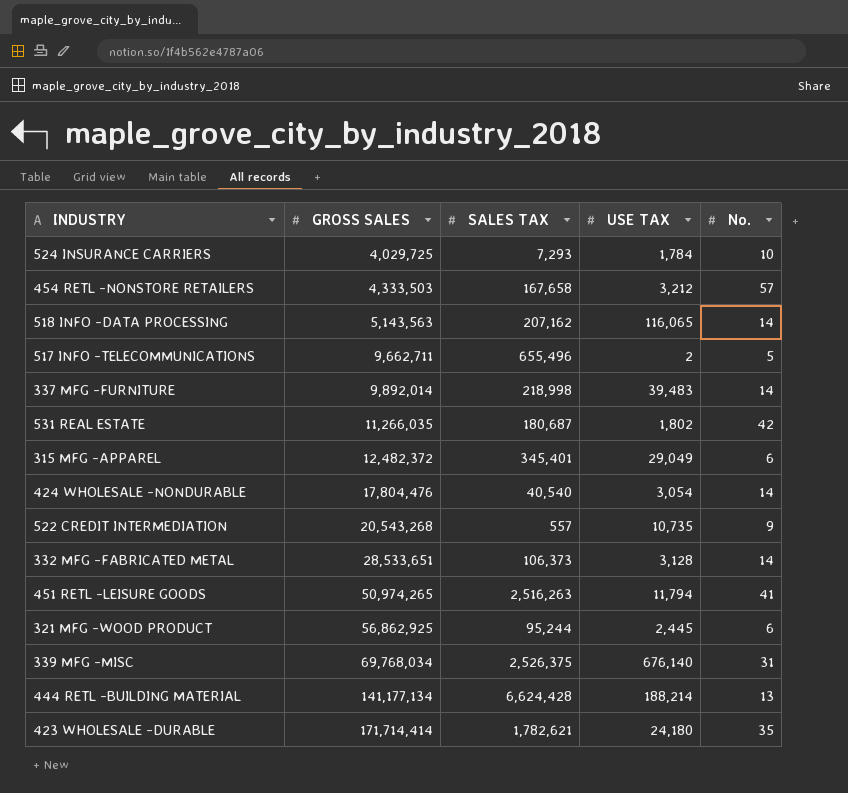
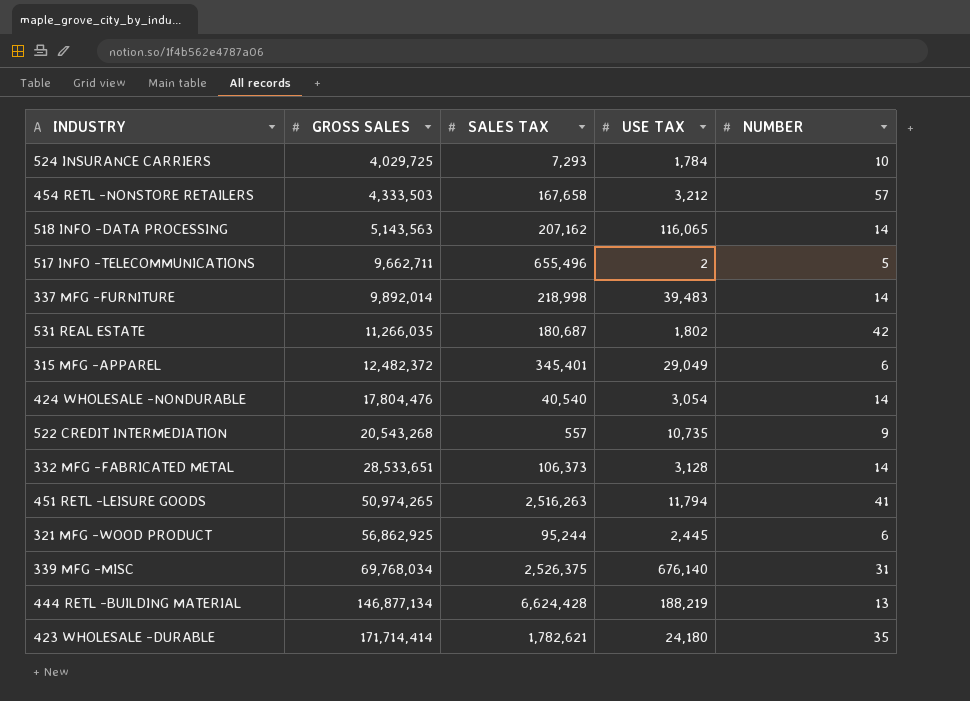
column name: No. -> NUMBER
444 RETL -BUILDING MATERIAL | GROSS SALES: 141,177,134 -> 146,877,134
444 RETL -BUILDING MATERIAL | USE TAX: 188,214 -> 188,219

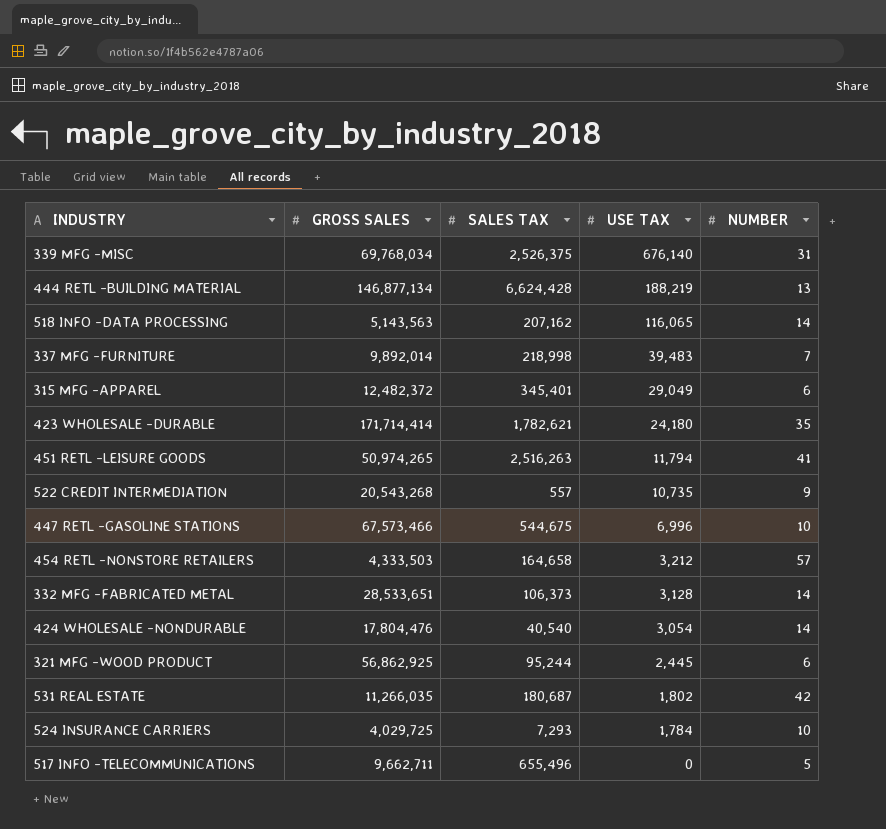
row order: GROSS SALES ascending -> USE TAX descending
337 MFG -FURNITURE | NUMBER: 14 -> 7
row 447 RETL -GASOLINE STATIONS: none -> 67,573,466 | 544,675 | 6,996 | 10
454 RETL -NONSTORE RETAILERS | SALES TAX: 167,658 -> 164,658
517 INFO -TELECOMMUNICATIONS | USE TAX: 2 -> 0

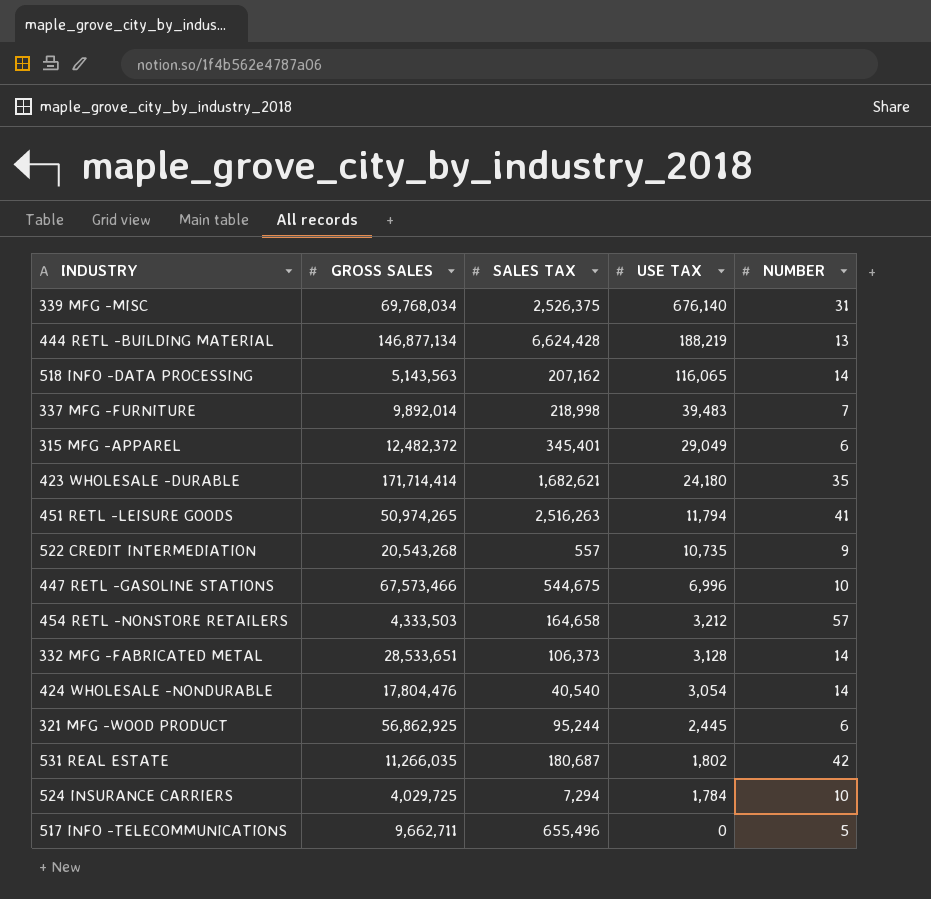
423 WHOLESALE -DURABLE | SALES TAX: 1,782,621 -> 1,682,621
524 INSURANCE CARRIERS | SALES TAX: 7,293 -> 7,294

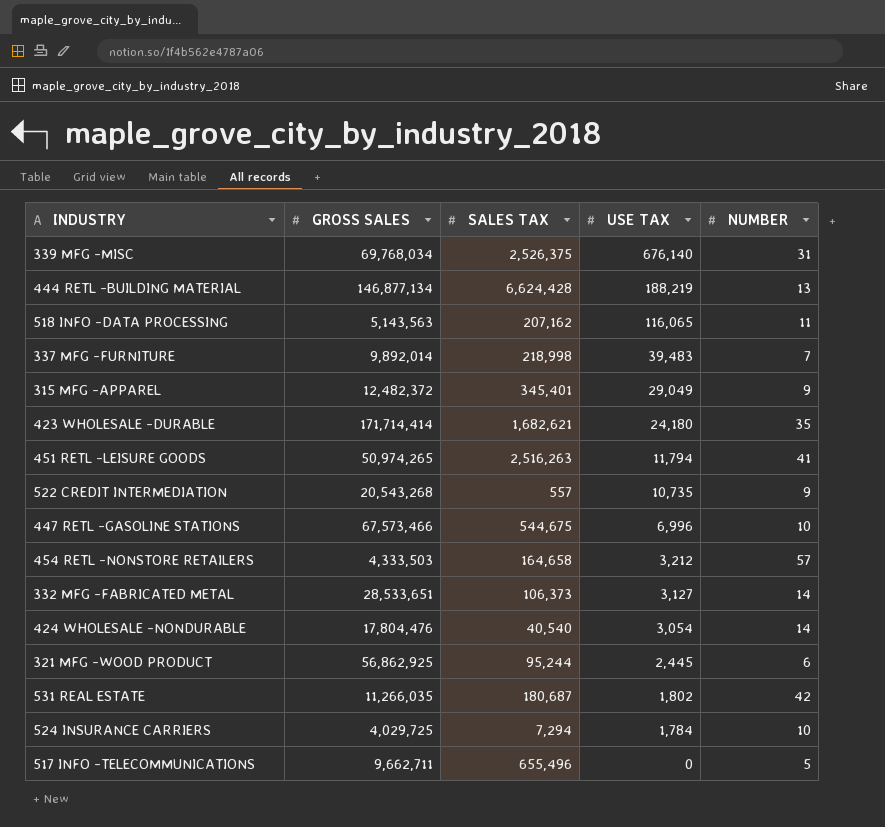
518 INFO -DATA PROCESSING | NUMBER: 14 -> 11
315 MFG -APPAREL | NUMBER: 6 -> 9
332 MFG -FABRICATED METAL | USE TAX: 3,128 -> 3,127

